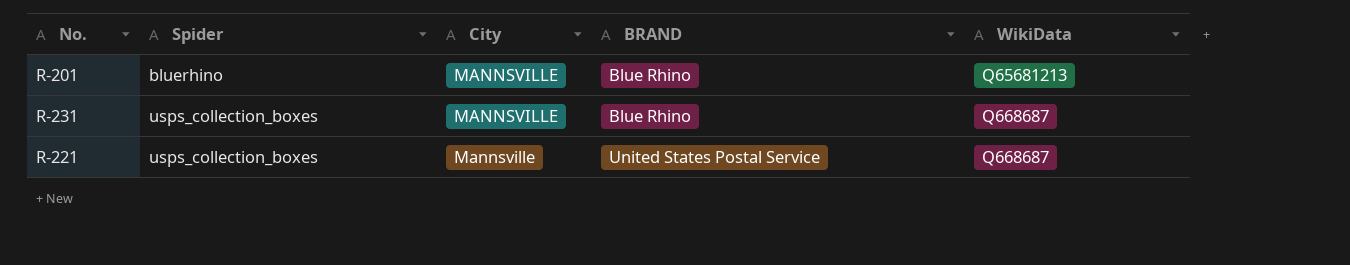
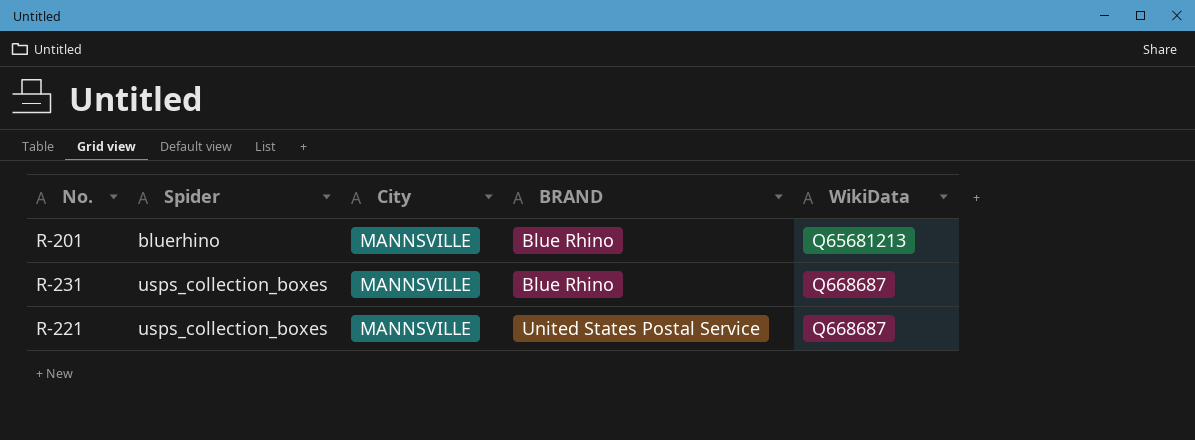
R-221 | City: Mannsville -> MANNSVILLE

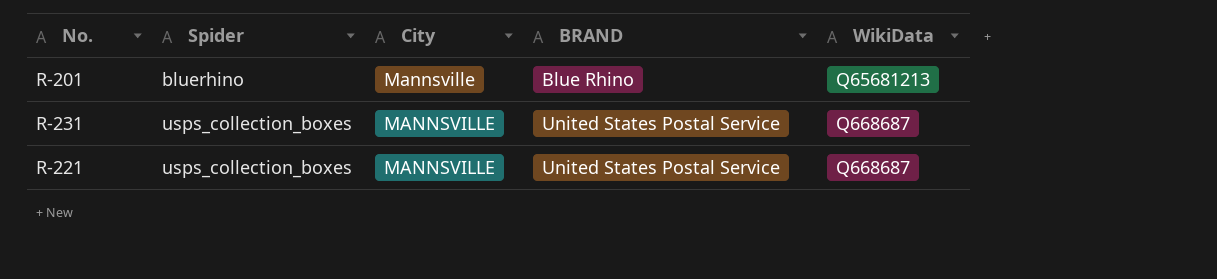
R-201 | City: MANNSVILLE -> Mannsville
R-231 | BRAND: Blue Rhino -> United States Postal Service

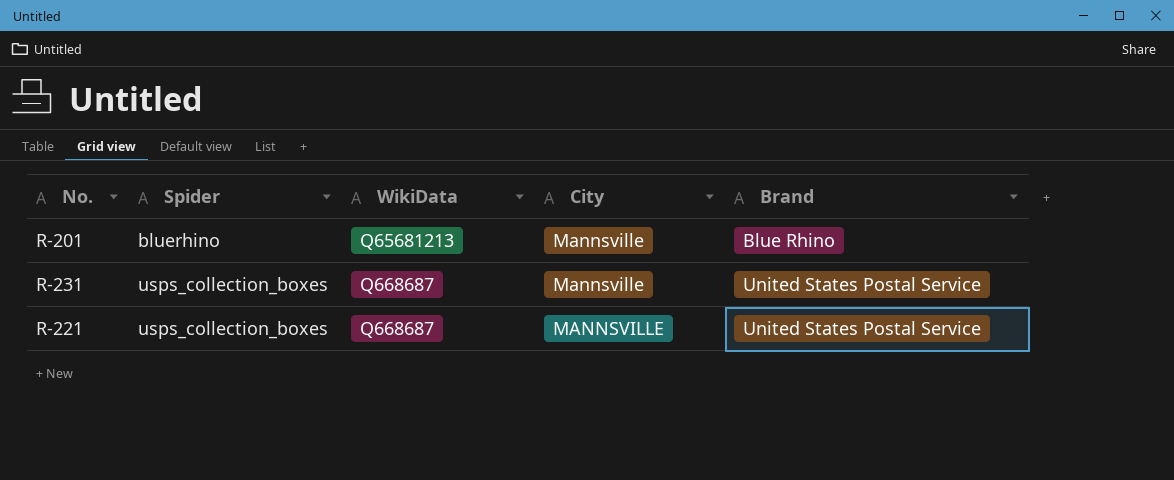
column WikiData | position: 5 -> 3
column name: BRAND -> Brand
R-231 | City: MANNSVILLE -> Mannsville

